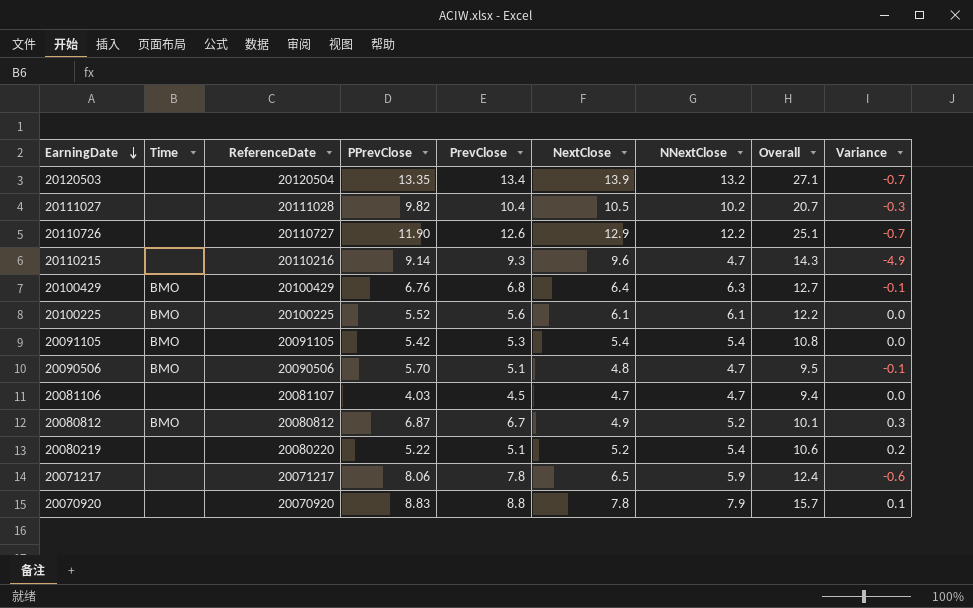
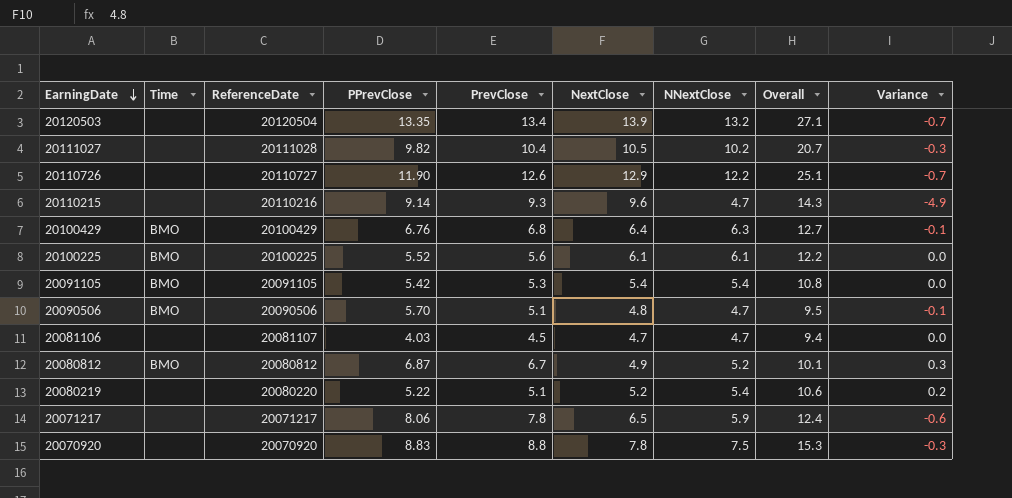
20070920 | NNextClose: 7.9 -> 7.5
20070920 | Overall: 15.7 -> 15.3
20070920 | Variance: 0.1 -> -0.3

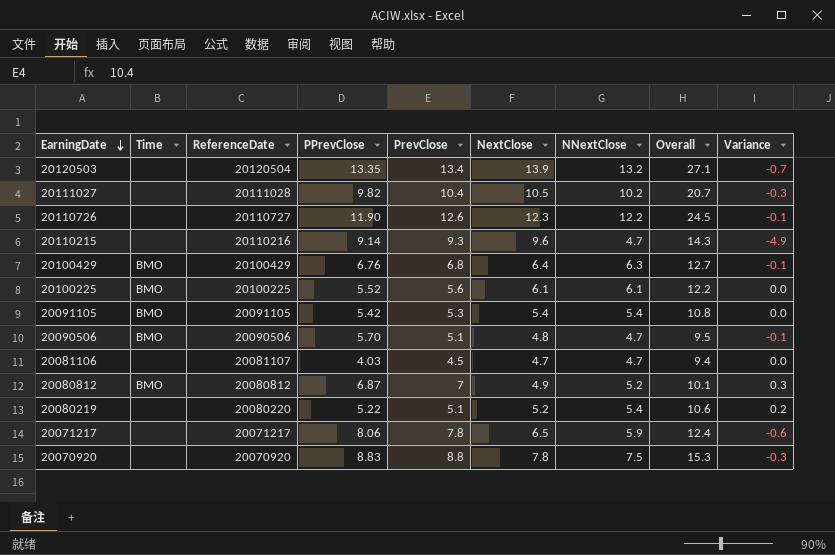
20110726 | NextClose: 12.9 -> 12.3
20110726 | Overall: 25.1 -> 24.5
20110726 | Variance: -0.7 -> -0.1
20080812 | PrevClose: 6.7 -> 7

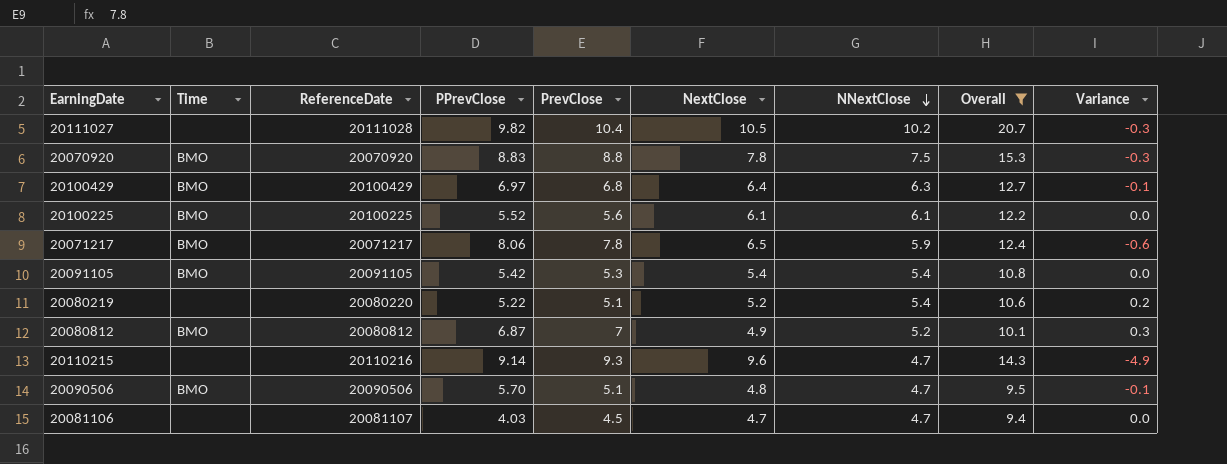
filter: none -> Overall <= 20.7
row order: EarningDate descending -> NNextClose descending
20070920 | Time: none -> BMO
20100429 | PPrevClose: 6.76 -> 6.97
20071217 | Time: none -> BMO

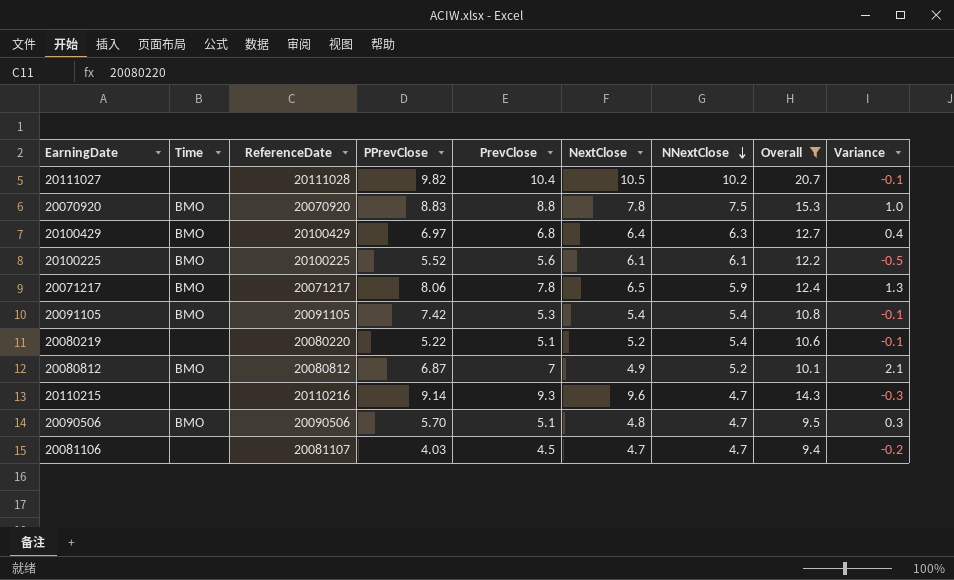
column Variance | formula: [NNextClose] - [NextClose] -> [PrevClose] - [NextClose]
20091105 | PPrevClose: 5.42 -> 7.42

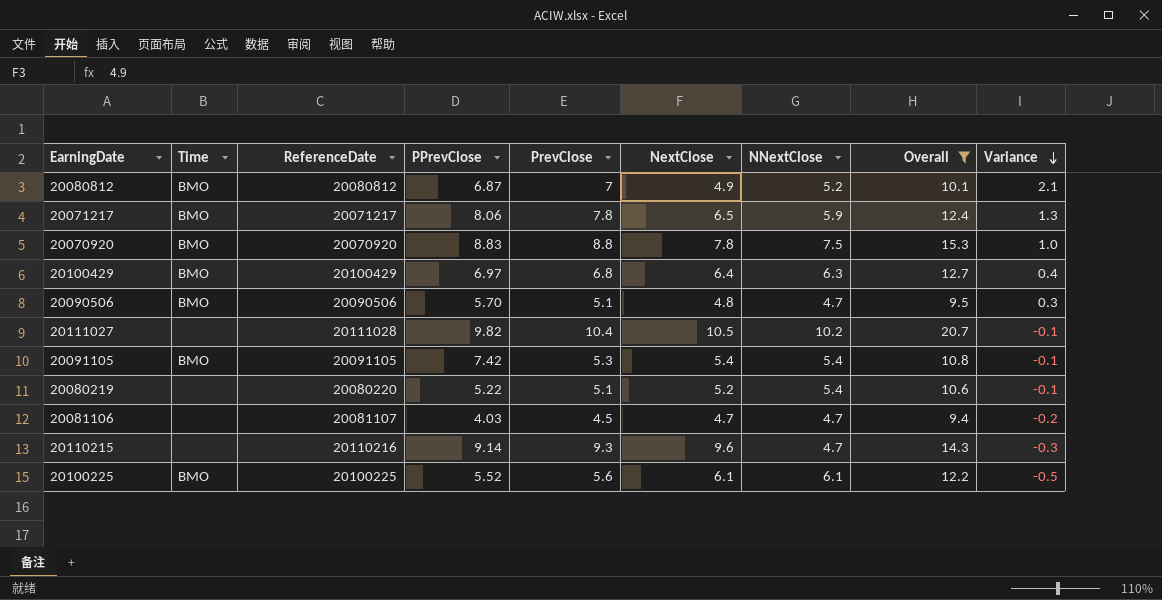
row order: NNextClose descending -> Variance descending

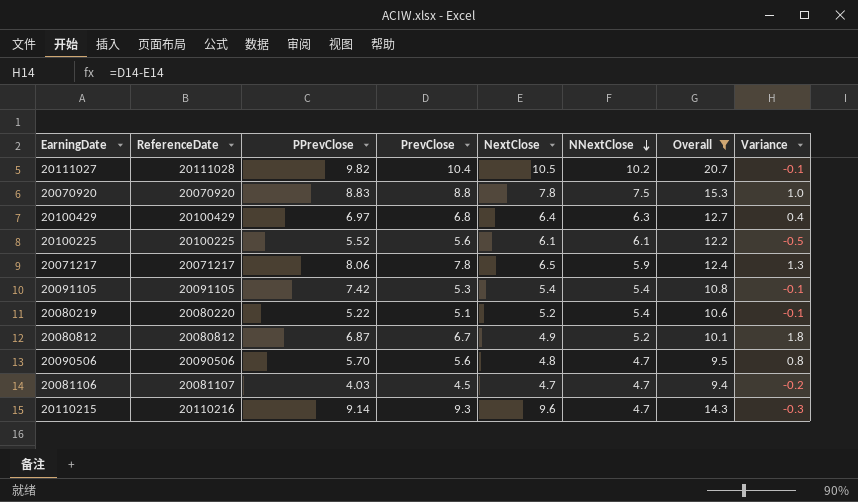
row order: Variance descending -> NNextClose descending
column Time | position: 2 -> none
20080812 | PrevClose: 7 -> 6.7
20080812 | Variance: 2.1 -> 1.8
20090506 | PrevClose: 5.1 -> 5.6
20090506 | Variance: 0.3 -> 0.8

